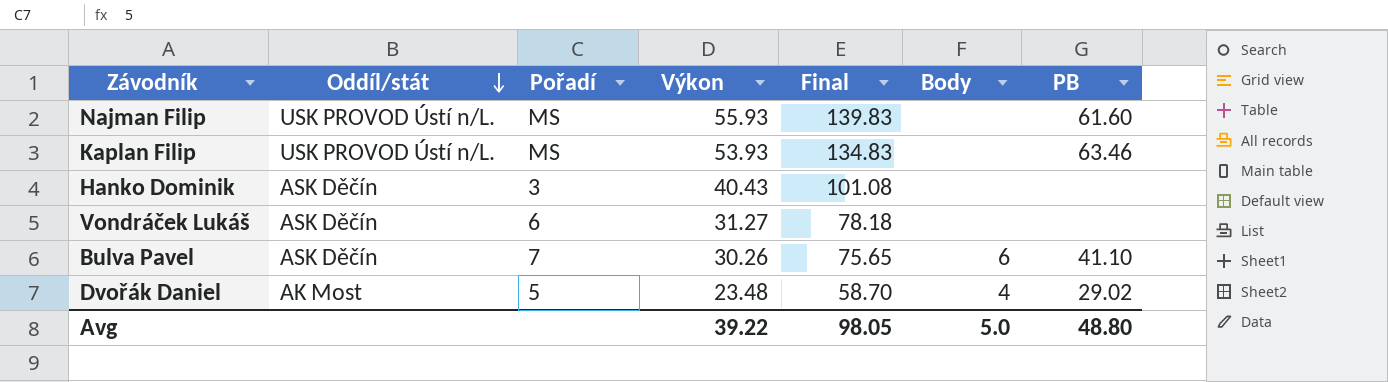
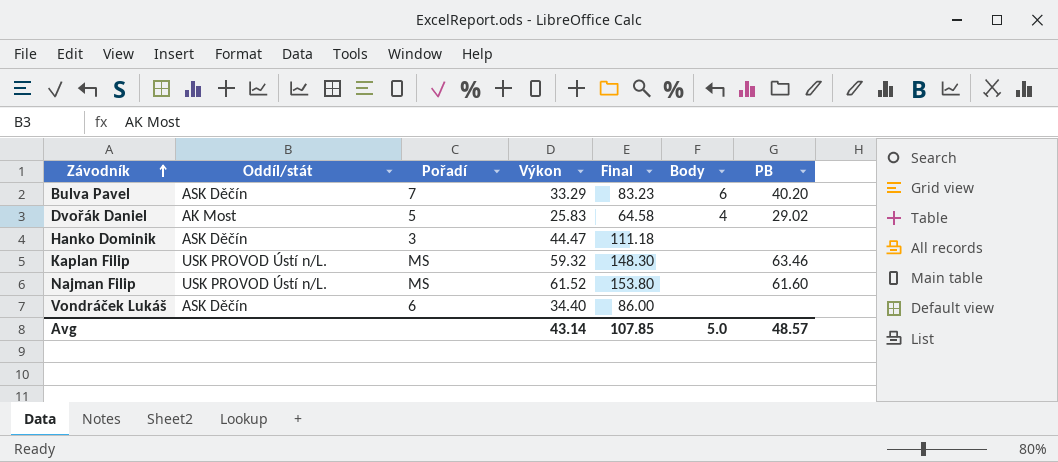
row order: Oddíl/stát descending -> Závodník ascending
Bulva Pavel | Výkon: 30.26 -> 33.29
Bulva Pavel | Final: 75.65 -> 83.23
Bulva Pavel | PB: 41.10 -> 40.20
Dvořák Daniel | Výkon: 23.48 -> 25.83
Dvořák Daniel | Final: 58.70 -> 64.58
Hanko Dominik | Výkon: 40.43 -> 44.47
Hanko Dominik | Final: 101.08 -> 111.18
Kaplan Filip | Výkon: 53.93 -> 59.32
Kaplan Filip | Final: 134.83 -> 148.30
Najman Filip | Výkon: 55.93 -> 61.52
Najman Filip | Final: 139.83 -> 153.80
Vondráček Lukáš | Výkon: 31.27 -> 34.40
Vondráček Lukáš | Final: 78.18 -> 86.00
Avg | Výkon: 39.22 -> 43.14
Avg | Final: 98.05 -> 107.85
Avg | PB: 48.80 -> 48.57

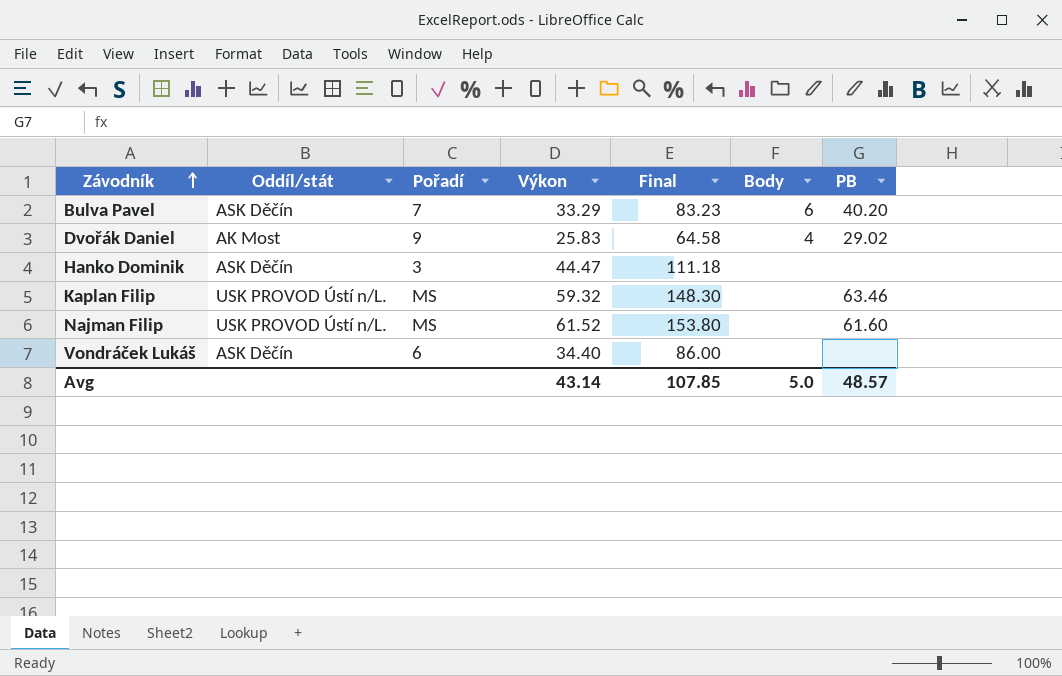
Dvořák Daniel | Pořadí: 5 -> 9

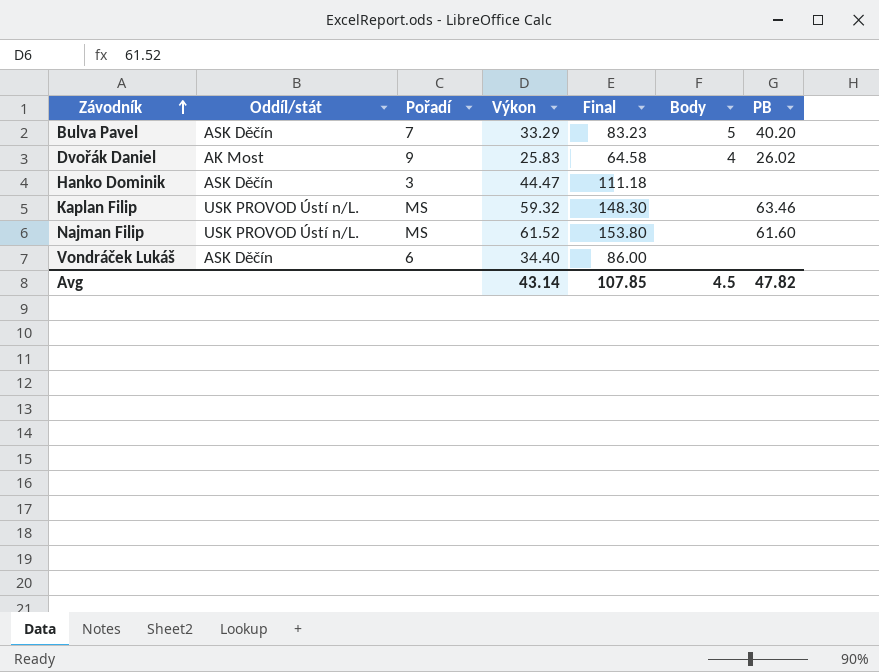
Bulva Pavel | Body: 6 -> 5
Dvořák Daniel | PB: 29.02 -> 26.02
Avg | Body: 5.0 -> 4.5
Avg | PB: 48.57 -> 47.82

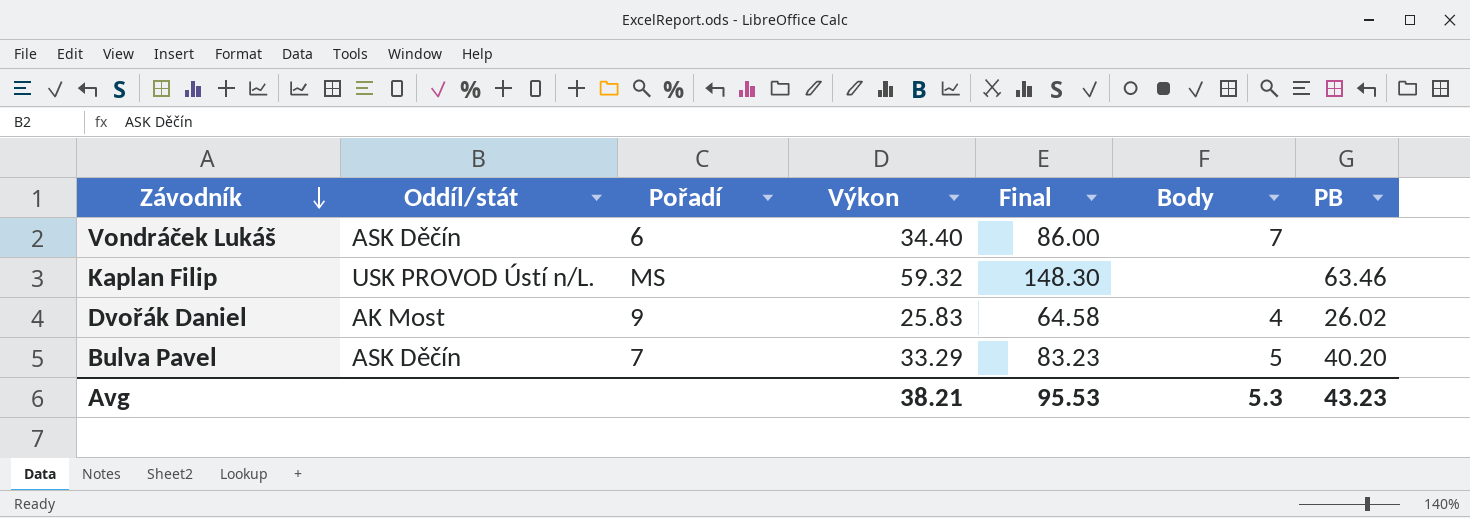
row order: Závodník ascending -> Závodník descending
row Hanko Dominik: ASK Děčín | 3 | 44.47 | 111.18 | none | none -> none
row Najman Filip: USK PROVOD Ústí n/L. | MS | 61.52 | 153.80 | none | 61.60 -> none
Vondráček Lukáš | Body: none -> 7
Avg | Výkon: 43.14 -> 38.21
Avg | Final: 107.85 -> 95.53
Avg | Body: 4.5 -> 5.3
Avg | PB: 47.82 -> 43.23

